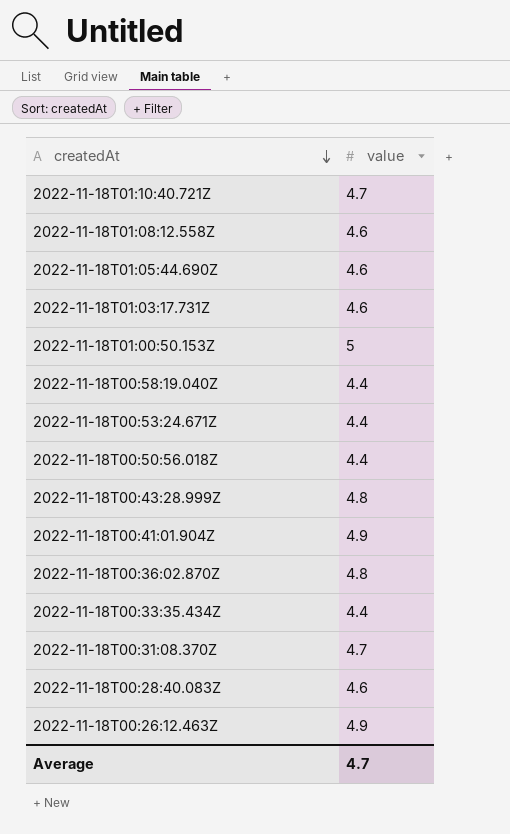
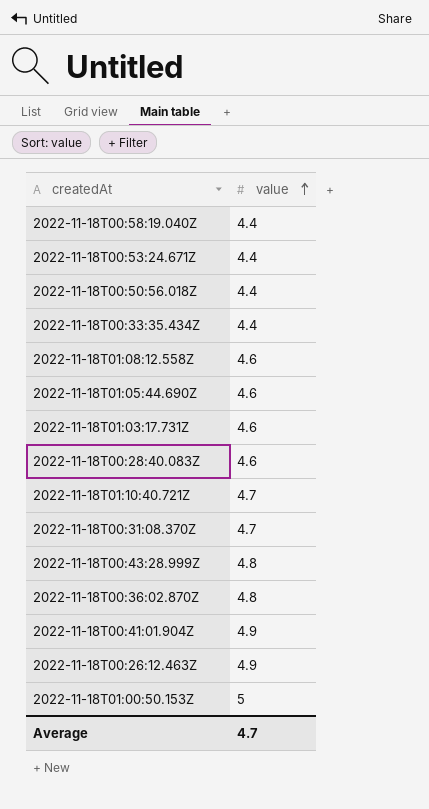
row order: createdAt descending -> value ascending

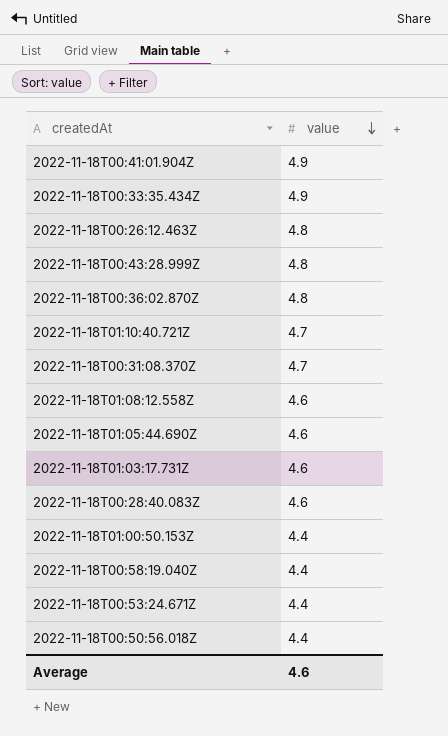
row order: value ascending -> value descending
2022-11-18T00:33:35.434Z | value: 4.4 -> 4.9
2022-11-18T00:26:12.463Z | value: 4.9 -> 4.8
2022-11-18T01:00:50.153Z | value: 5 -> 4.4
Average | value: 4.7 -> 4.6

